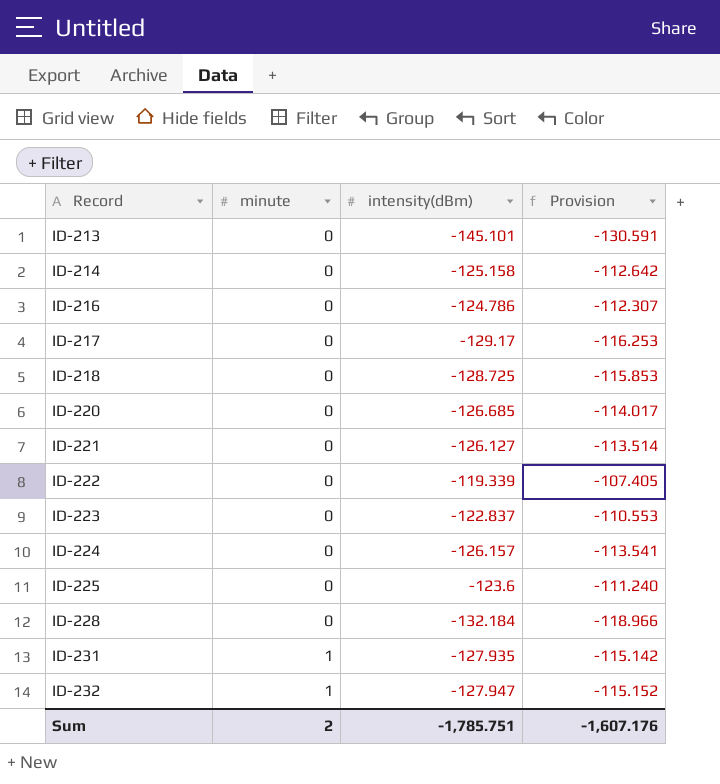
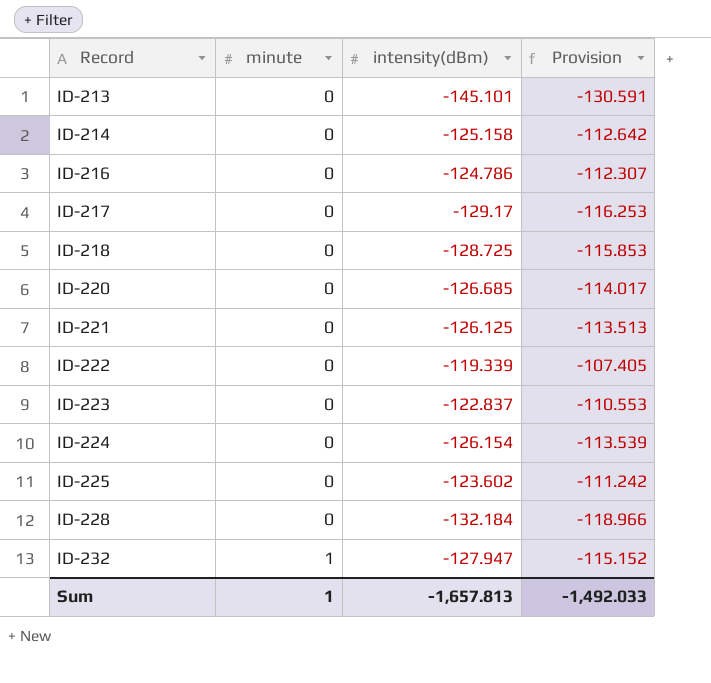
row ID-231: 1 | -127.935 | -115.142 -> none
ID-221 | intensity(dBm): -126.127 -> -126.125
ID-221 | Provision: -113.514 -> -113.513
ID-224 | intensity(dBm): -126.157 -> -126.154
ID-224 | Provision: -113.541 -> -113.539
ID-225 | intensity(dBm): -123.6 -> -123.602
ID-225 | Provision: -111.240 -> -111.242
Sum | minute: 2 -> 1
Sum | intensity(dBm): -1,785.751 -> -1,657.813
Sum | Provision: -1,607.176 -> -1,492.033

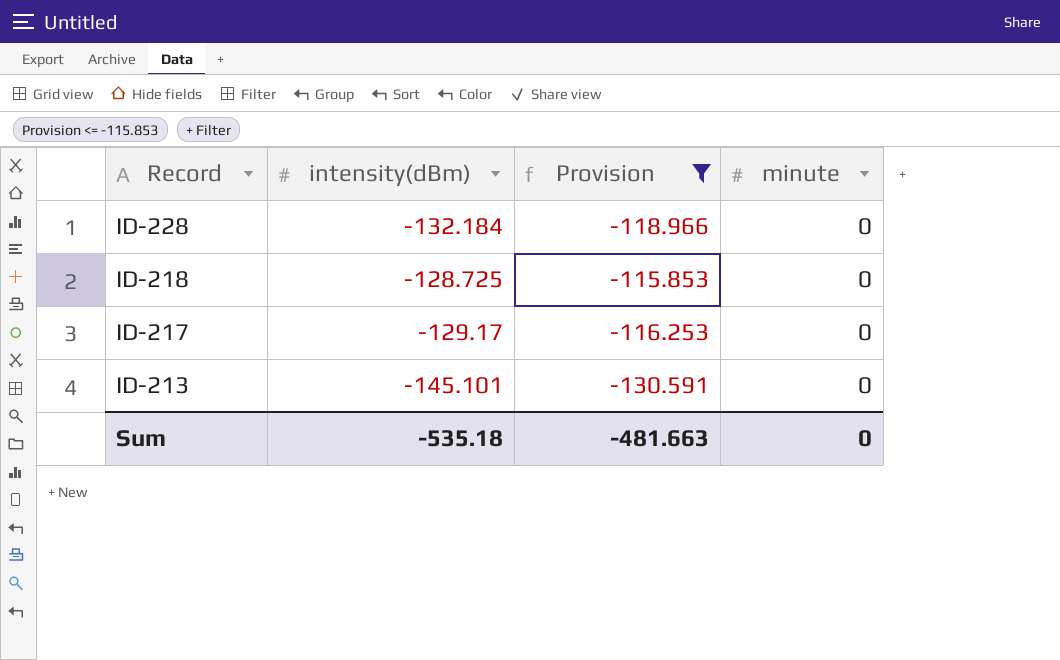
filter: none -> Provision <= -115.853
row order: Record ascending -> Record descending
column minute | position: 2 -> 4
Sum | intensity(dBm): -1,657.813 -> -535.18
Sum | Provision: -1,492.033 -> -481.663
Sum | minute: 1 -> 0

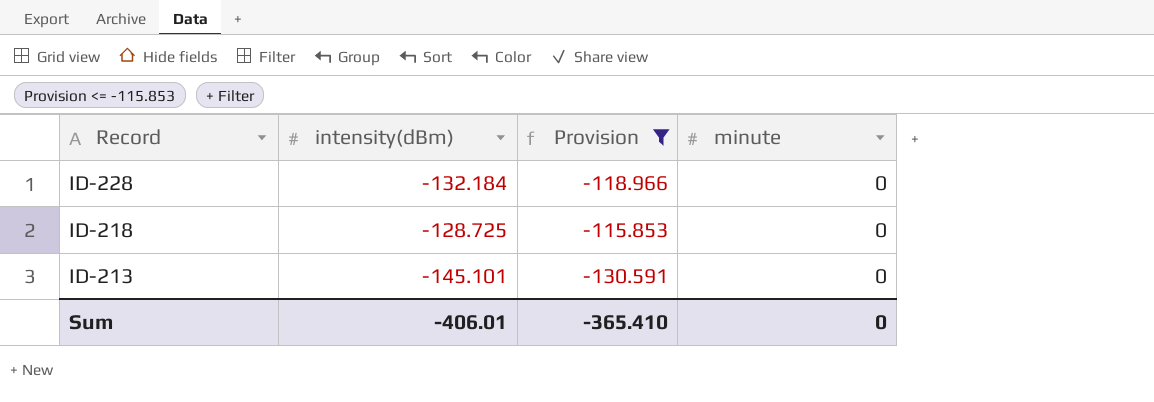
row ID-217: -129.17 | -116.253 | 0 -> none
Sum | intensity(dBm): -535.18 -> -406.01
Sum | Provision: -481.663 -> -365.410

